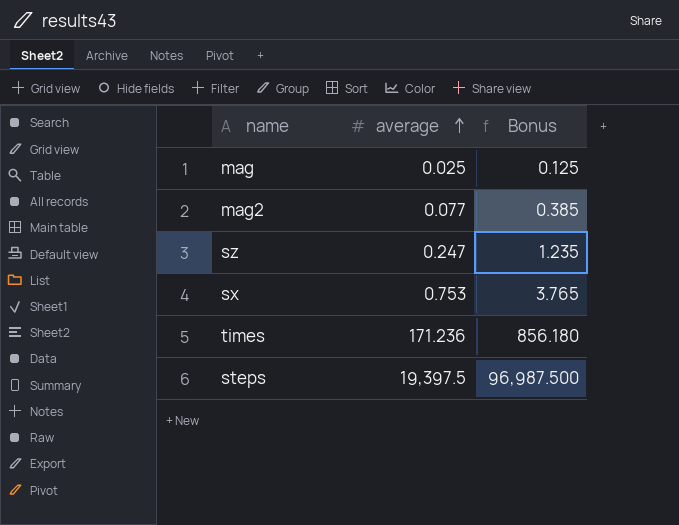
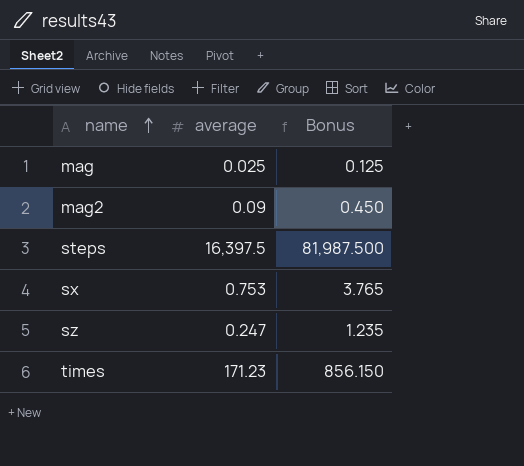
row order: average ascending -> name ascending
mag2 | average: 0.077 -> 0.09
mag2 | Bonus: 0.385 -> 0.450
steps | average: 19,397.5 -> 16,397.5
steps | Bonus: 96,987.500 -> 81,987.500
times | average: 171.236 -> 171.23
times | Bonus: 856.180 -> 856.150

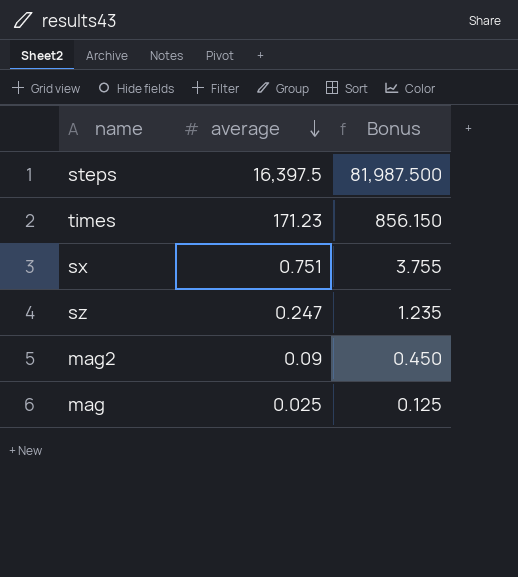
row order: name ascending -> average descending
sx | average: 0.753 -> 0.751
sx | Bonus: 3.765 -> 3.755

